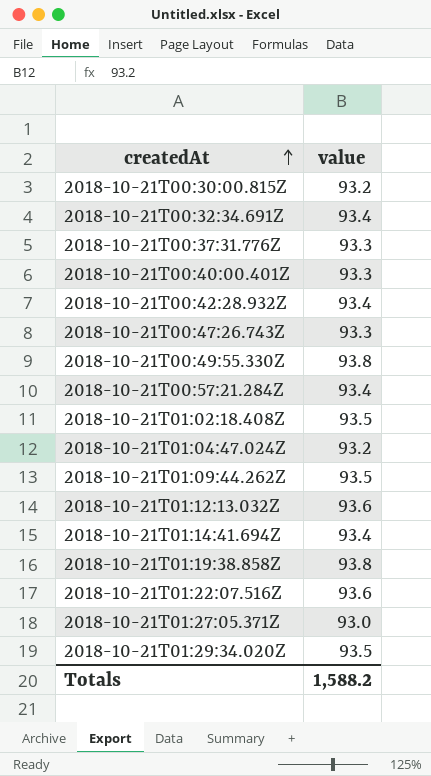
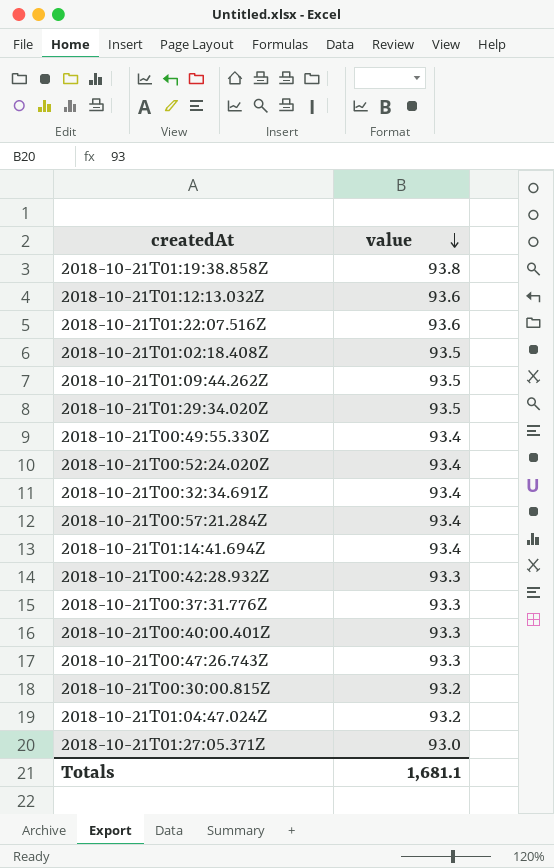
row order: createdAt ascending -> value descending
2018-10-21T00:49:55.330Z | value: 93.8 -> 93.4
row 2018-10-21T00:52:24.020Z: none -> 93.4
2018-10-21T00:42:28.932Z | value: 93.4 -> 93.3
Totals | value: 1,588.2 -> 1,681.1

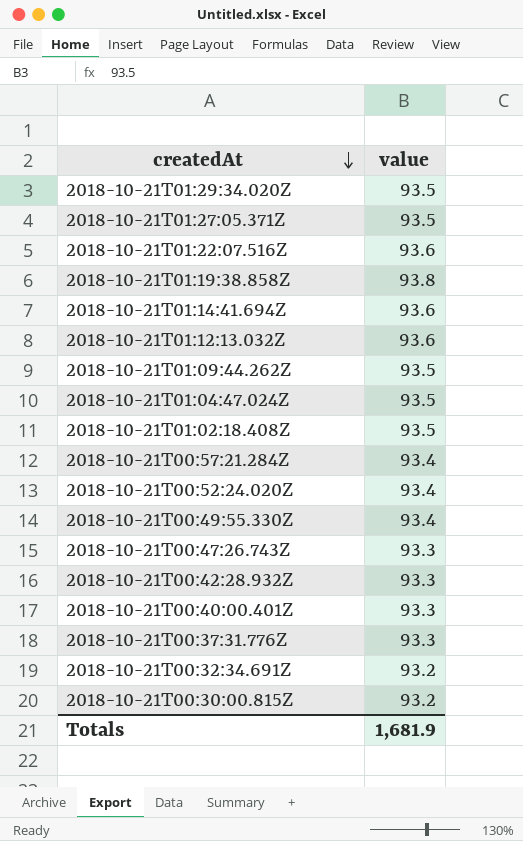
row order: value descending -> createdAt descending
2018-10-21T01:27:05.371Z | value: 93.0 -> 93.5
2018-10-21T01:14:41.694Z | value: 93.4 -> 93.6
2018-10-21T01:04:47.024Z | value: 93.2 -> 93.5
2018-10-21T00:32:34.691Z | value: 93.4 -> 93.2
Totals | value: 1,681.1 -> 1,681.9

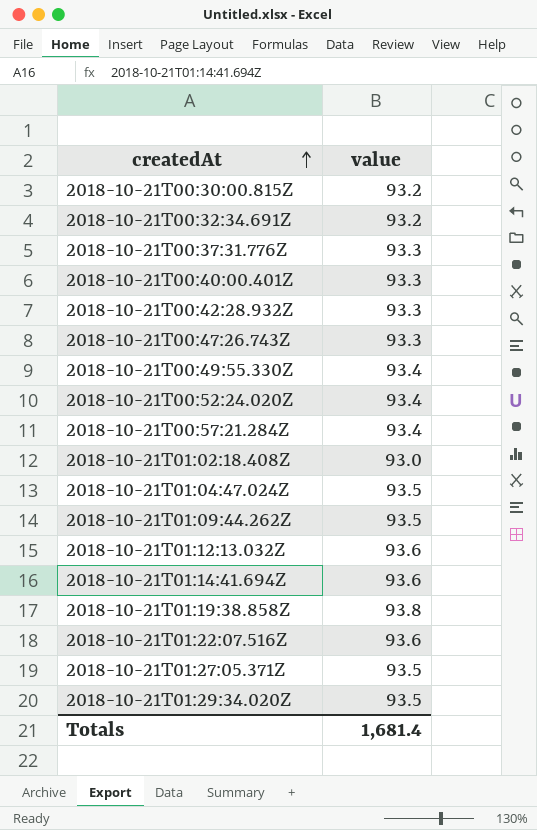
row order: createdAt descending -> createdAt ascending
2018-10-21T01:02:18.408Z | value: 93.5 -> 93.0
Totals | value: 1,681.9 -> 1,681.4

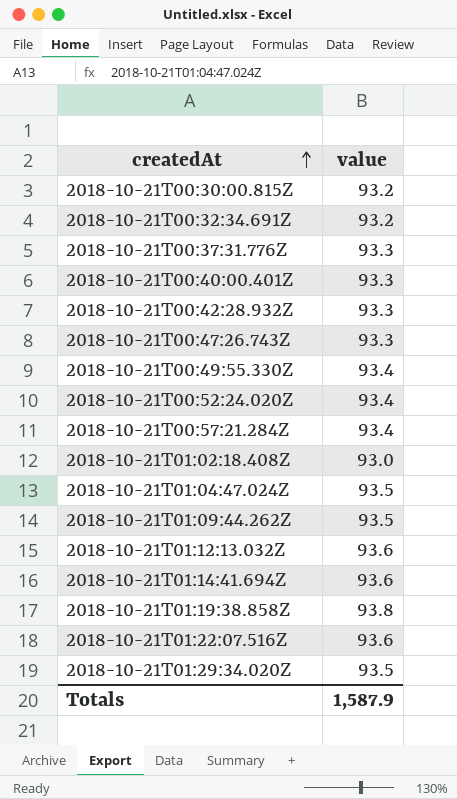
row 2018-10-21T01:27:05.371Z: 93.5 -> none
Totals | value: 1,681.4 -> 1,587.9

